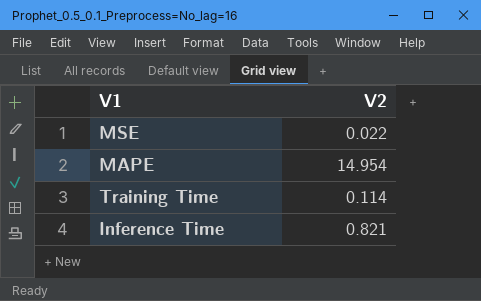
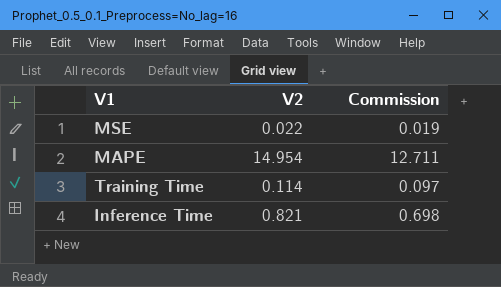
column Commission | formula: none -> [V2] * 0.85

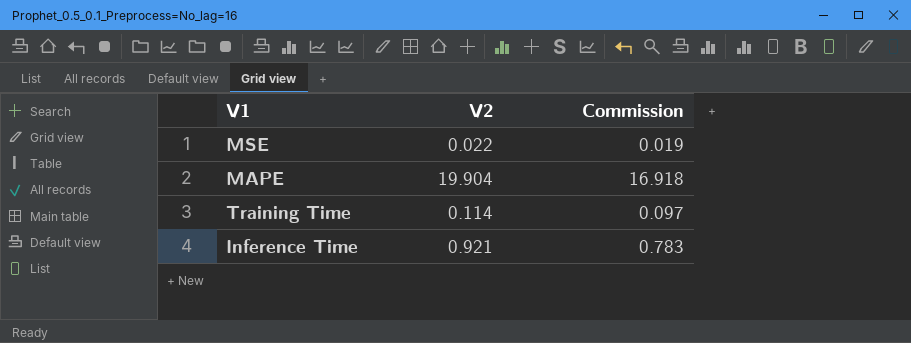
MAPE | V2: 14.954 -> 19.904
MAPE | Commission: 12.711 -> 16.918
Inference Time | V2: 0.821 -> 0.921
Inference Time | Commission: 0.698 -> 0.783

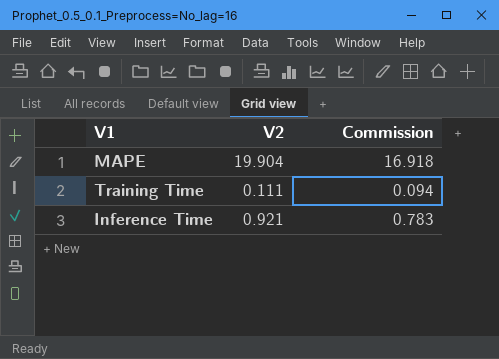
row MSE: 0.022 | 0.019 -> none
Training Time | V2: 0.114 -> 0.111
Training Time | Commission: 0.097 -> 0.094

